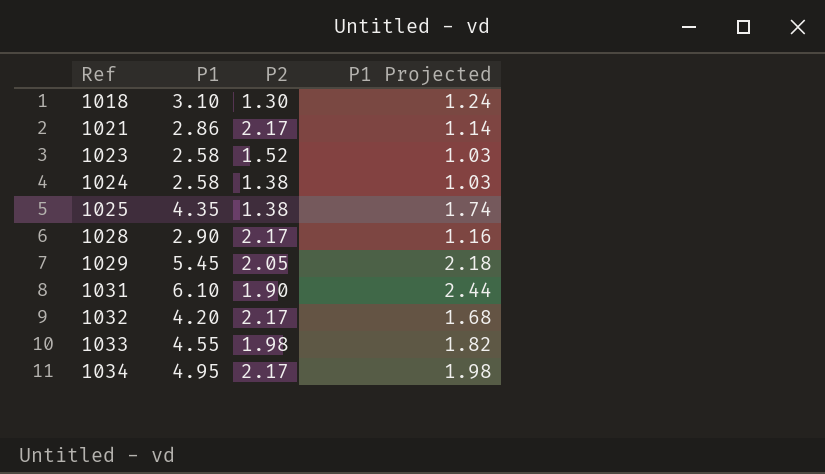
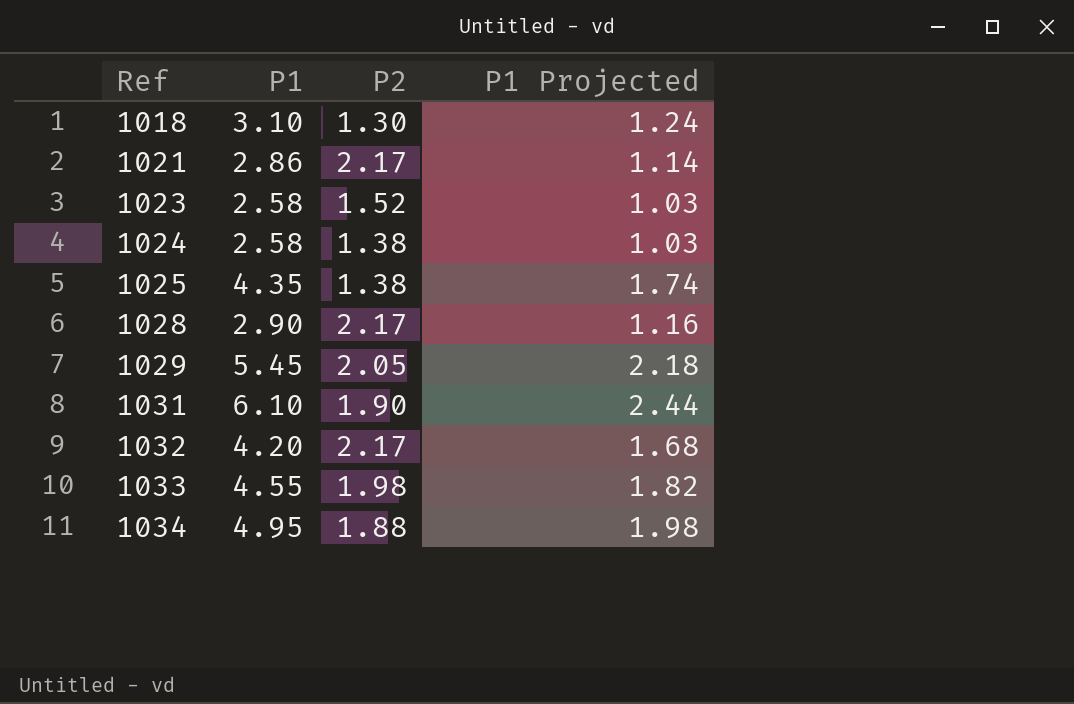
1034 | P2: 2.17 -> 1.88

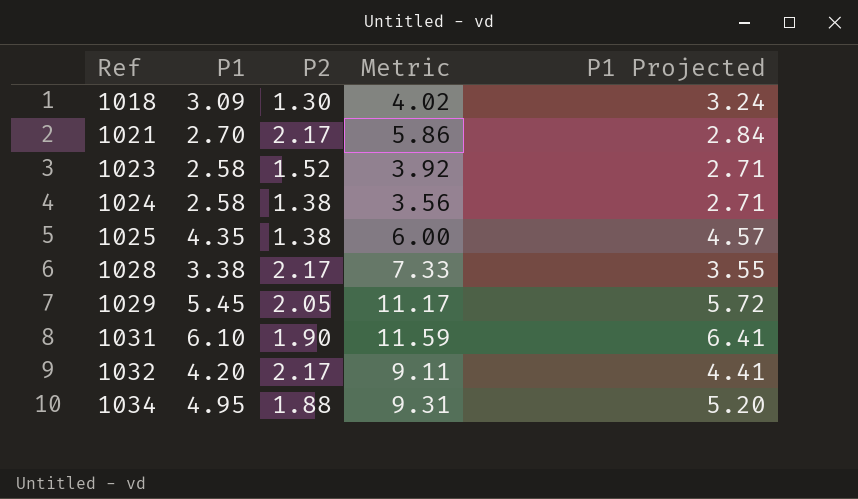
column Metric | formula: none -> [P1] * [P2]
column P1 Projected | formula: [P1] * 0.4 -> [P1] * 1.05
row 1033: 4.55 | 1.98 | 1.82 -> none
1018 | P1: 3.10 -> 3.09
1021 | P1: 2.86 -> 2.70
1028 | P1: 2.90 -> 3.38

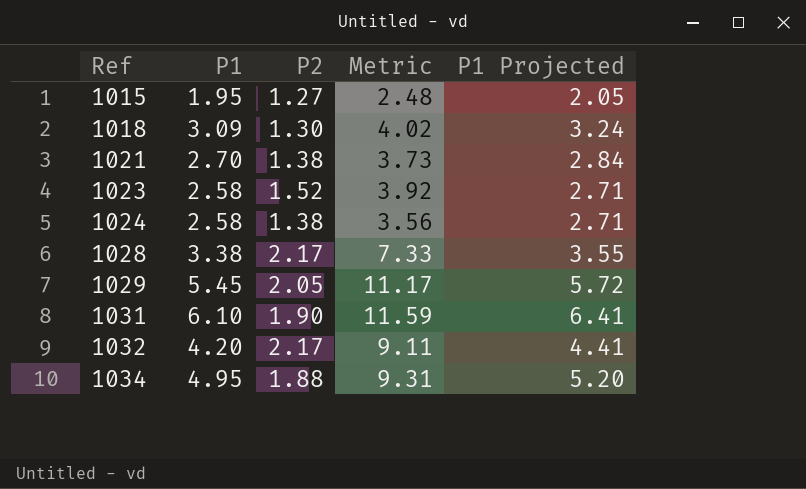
row 1025: 4.35 | 1.38 | 6.00 | 4.57 -> none
row 1015: none -> 1.95 | 1.27 | 2.48 | 2.05
1021 | P2: 2.17 -> 1.38
1021 | Metric: 5.86 -> 3.73

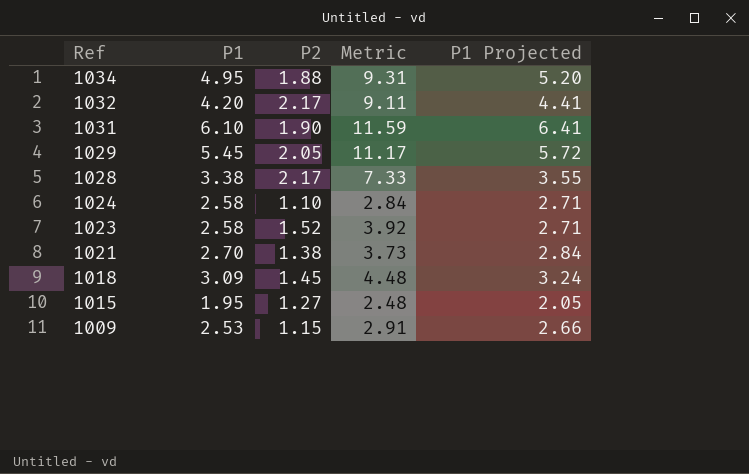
row order: Ref ascending -> Ref descending
1024 | P2: 1.38 -> 1.10
1024 | Metric: 3.56 -> 2.84
1018 | P2: 1.30 -> 1.45
1018 | Metric: 4.02 -> 4.48
row 1009: none -> 2.53 | 1.15 | 2.91 | 2.66

